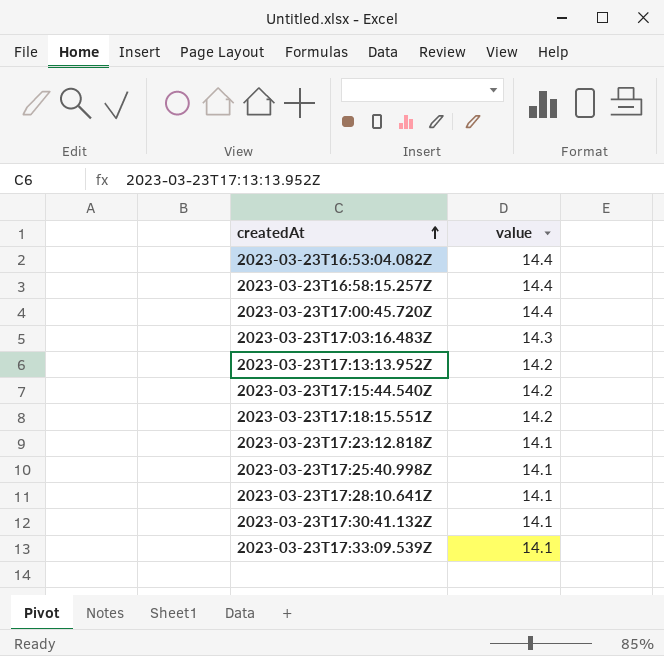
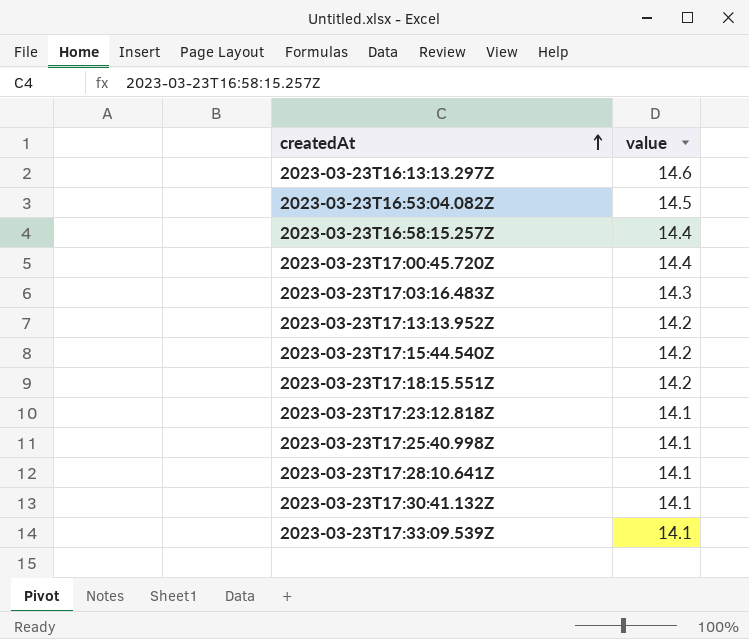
row 2023-03-23T16:13:13.297Z: none -> 14.6
2023-03-23T16:53:04.082Z | value: 14.4 -> 14.5

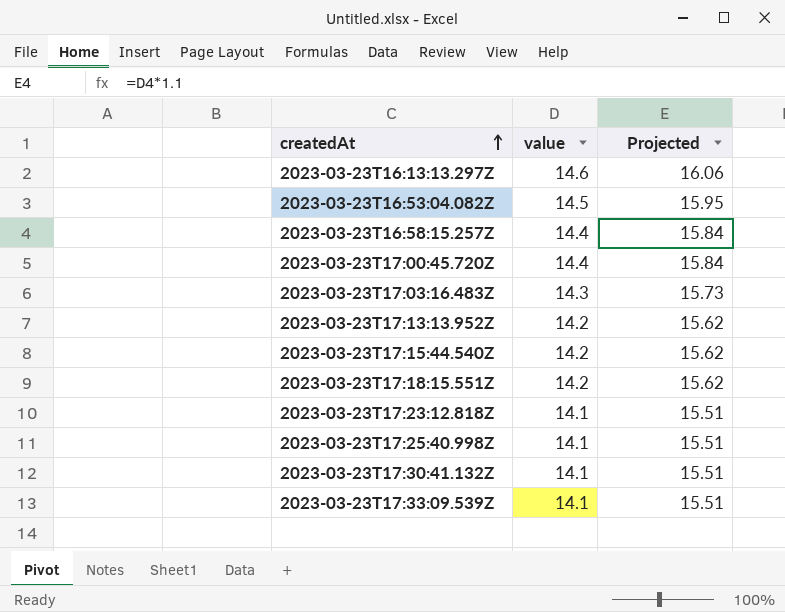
column Projected | formula: none -> [value] * 1.1
row 2023-03-23T17:28:10.641Z: 14.1 -> none

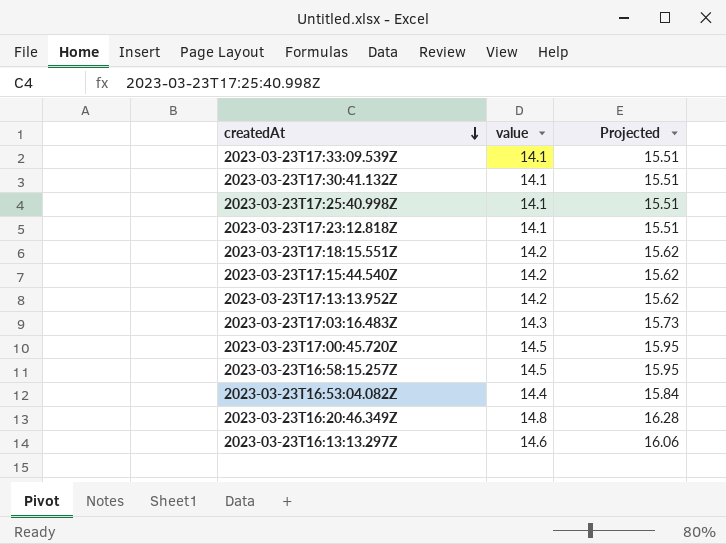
row order: createdAt ascending -> createdAt descending
2023-03-23T17:00:45.720Z | value: 14.4 -> 14.5
2023-03-23T17:00:45.720Z | Projected: 15.84 -> 15.95
2023-03-23T16:58:15.257Z | value: 14.4 -> 14.5
2023-03-23T16:58:15.257Z | Projected: 15.84 -> 15.95
2023-03-23T16:53:04.082Z | value: 14.5 -> 14.4
2023-03-23T16:53:04.082Z | Projected: 15.95 -> 15.84
row 2023-03-23T16:20:46.349Z: none -> 14.8 | 16.28

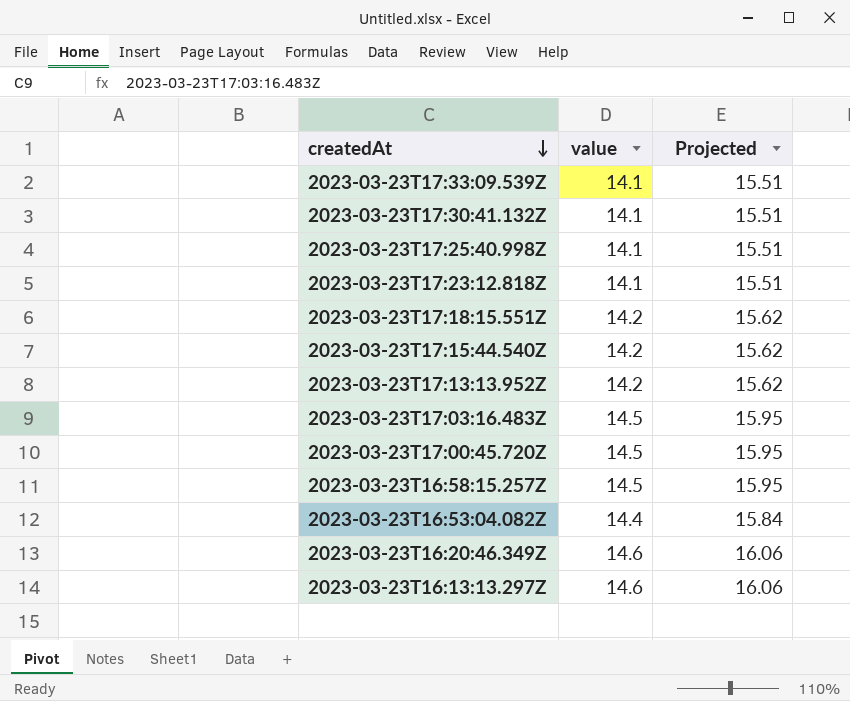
2023-03-23T17:03:16.483Z | value: 14.3 -> 14.5
2023-03-23T17:03:16.483Z | Projected: 15.73 -> 15.95
2023-03-23T16:20:46.349Z | value: 14.8 -> 14.6
2023-03-23T16:20:46.349Z | Projected: 16.28 -> 16.06

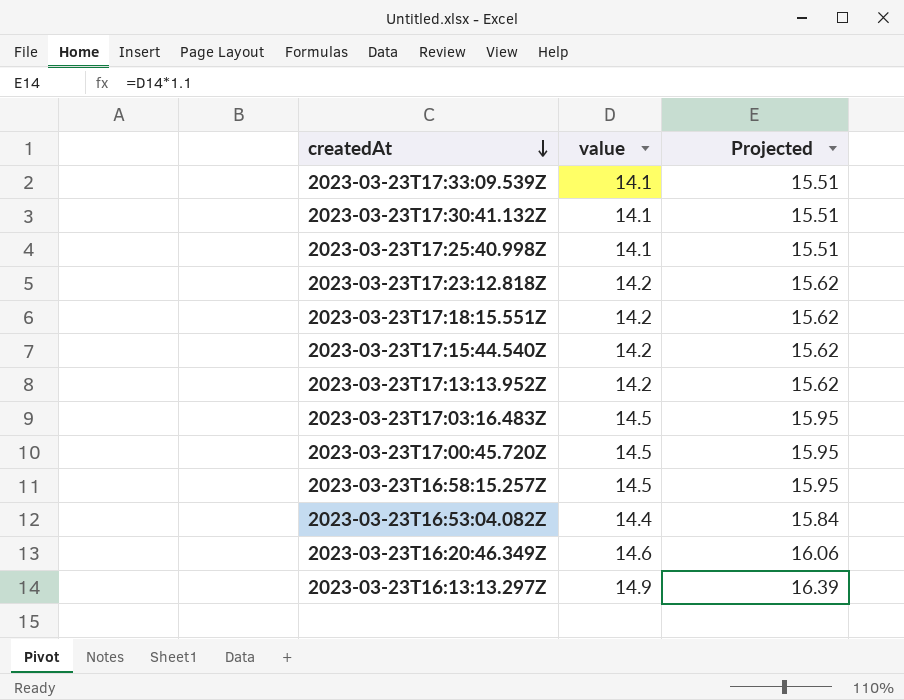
2023-03-23T17:23:12.818Z | value: 14.1 -> 14.2
2023-03-23T17:23:12.818Z | Projected: 15.51 -> 15.62
2023-03-23T16:13:13.297Z | value: 14.6 -> 14.9
2023-03-23T16:13:13.297Z | Projected: 16.06 -> 16.39

